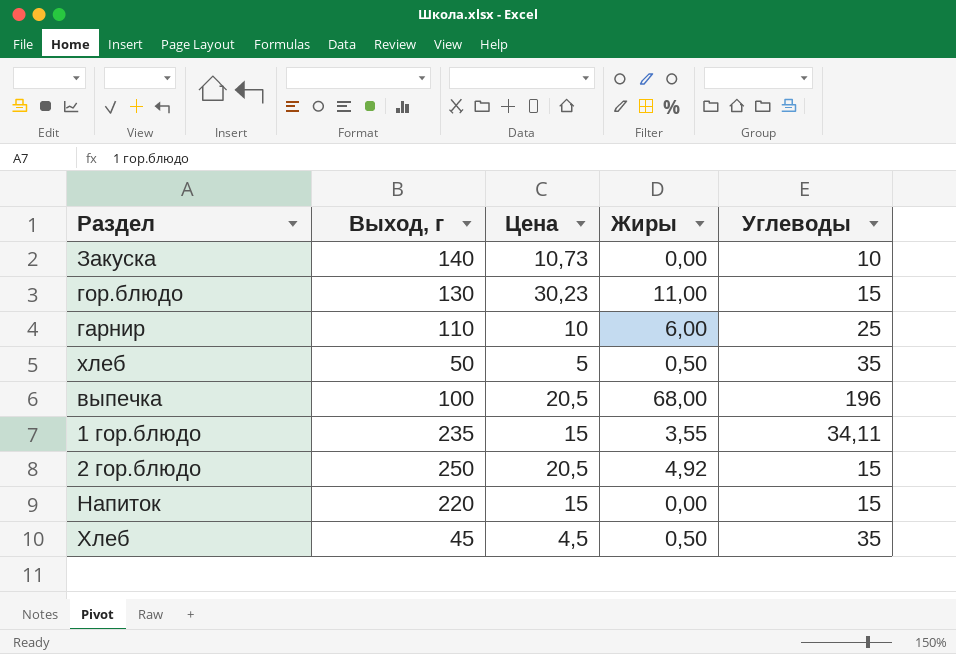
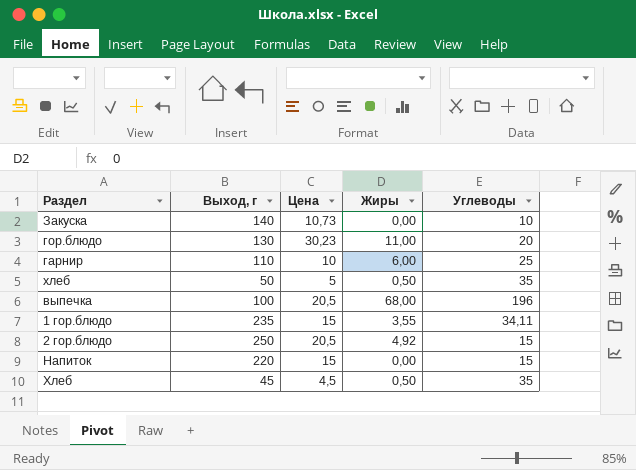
гор.блюдо | Углеводы: 15 -> 20

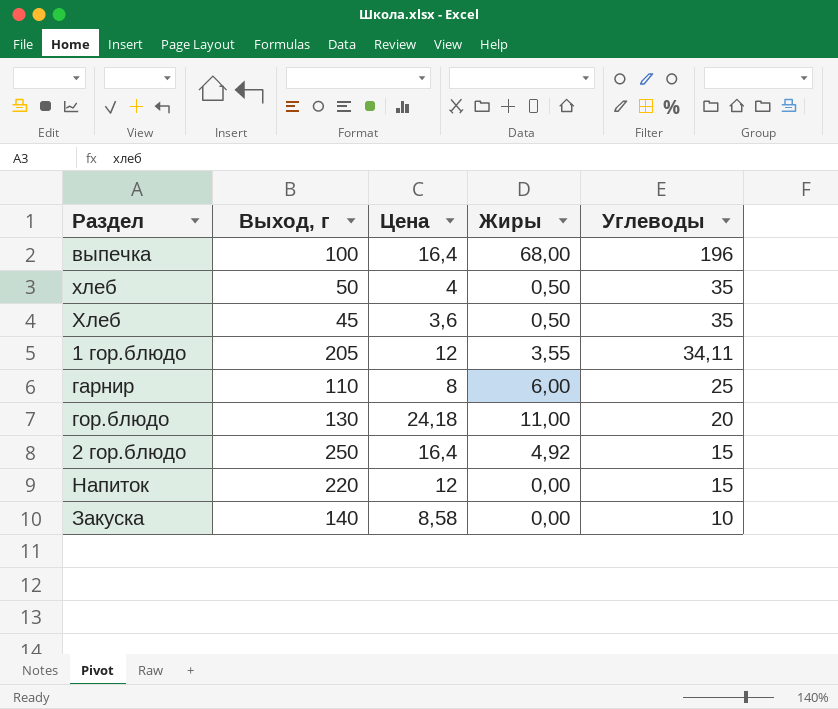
row order: none -> Углеводы descending
выпечка | Цена: 20,5 -> 16,4
хлеб | Цена: 5 -> 4
Хлеб | Цена: 4,5 -> 3,6
1 гор.блюдо | Выход, г: 235 -> 205
1 гор.блюдо | Цена: 15 -> 12
гарнир | Цена: 10 -> 8
гор.блюдо | Цена: 30,23 -> 24,18
2 гор.блюдо | Цена: 20,5 -> 16,4
Напиток | Цена: 15 -> 12
Закуска | Цена: 10,73 -> 8,58

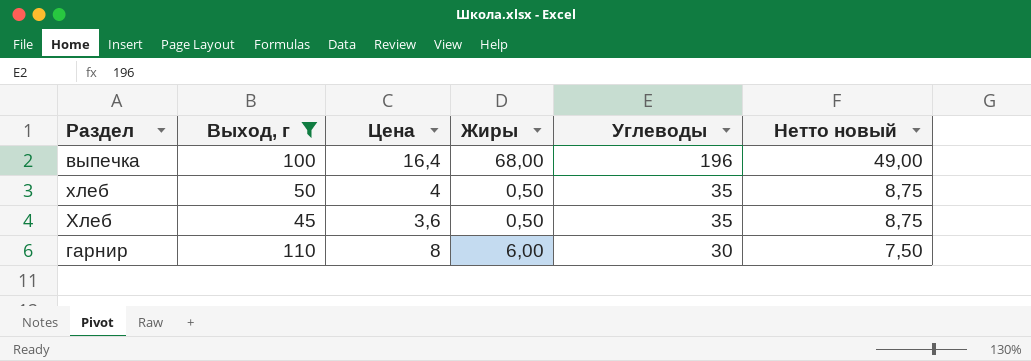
filter: none -> Выход, г <= 110
column Нетто новый | formula: none -> [Углеводы] * 0,25
гарнир | Углеводы: 25 -> 30

